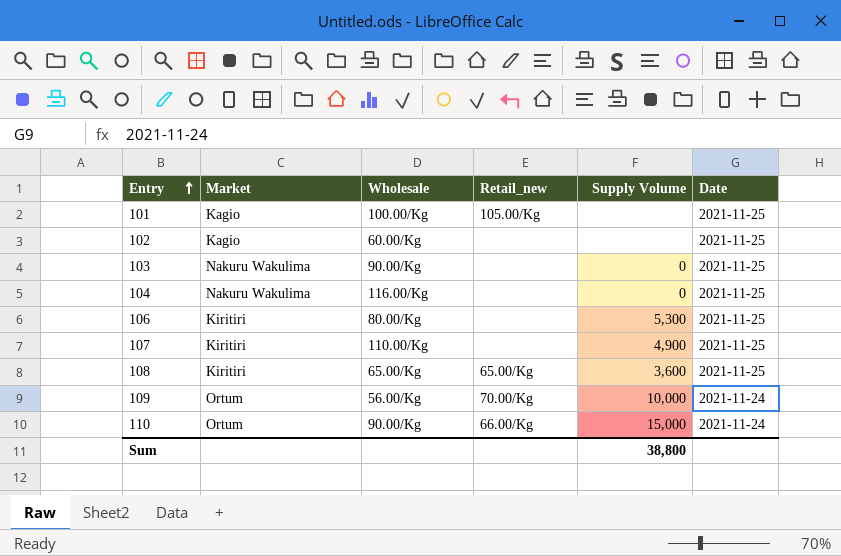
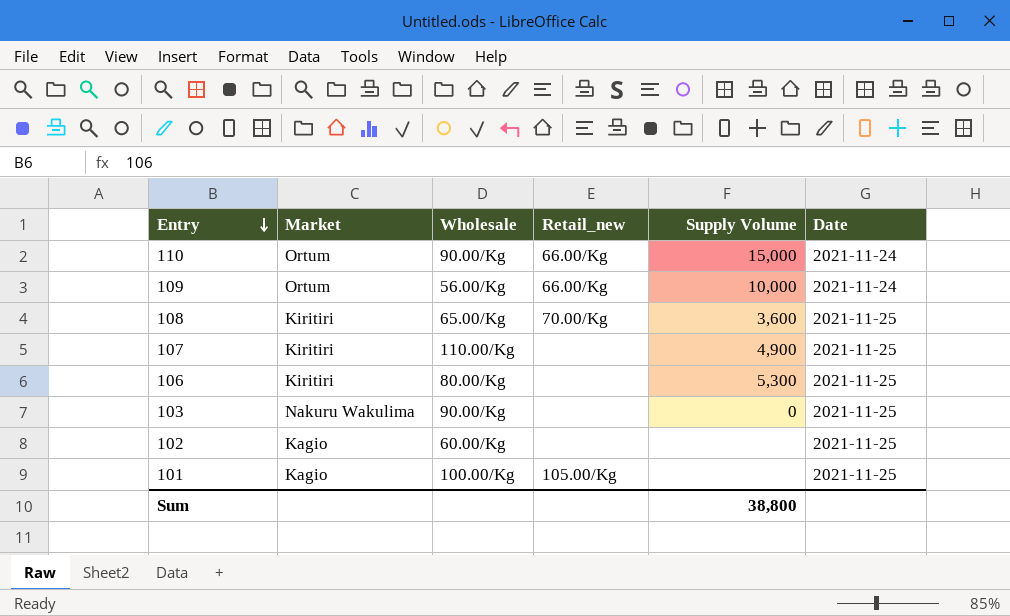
row order: Entry ascending -> Entry descending
row 104: Nakuru Wakulima | 116.00/Kg | none | 0 | 2021-11-25 -> none
109 | Retail_new: 70.00/Kg -> 66.00/Kg
108 | Retail_new: 65.00/Kg -> 70.00/Kg

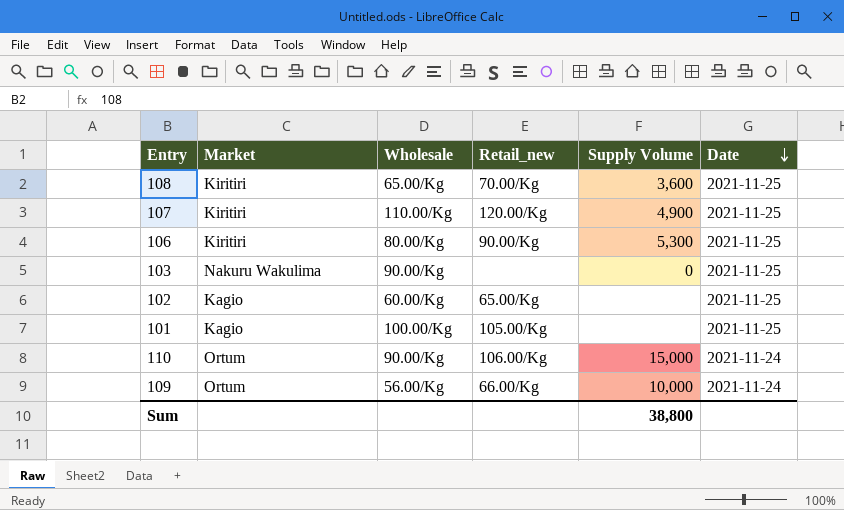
row order: Entry descending -> Date descending
107 | Retail_new: none -> 120.00/Kg
106 | Retail_new: none -> 90.00/Kg
102 | Retail_new: none -> 65.00/Kg
110 | Retail_new: 66.00/Kg -> 106.00/Kg

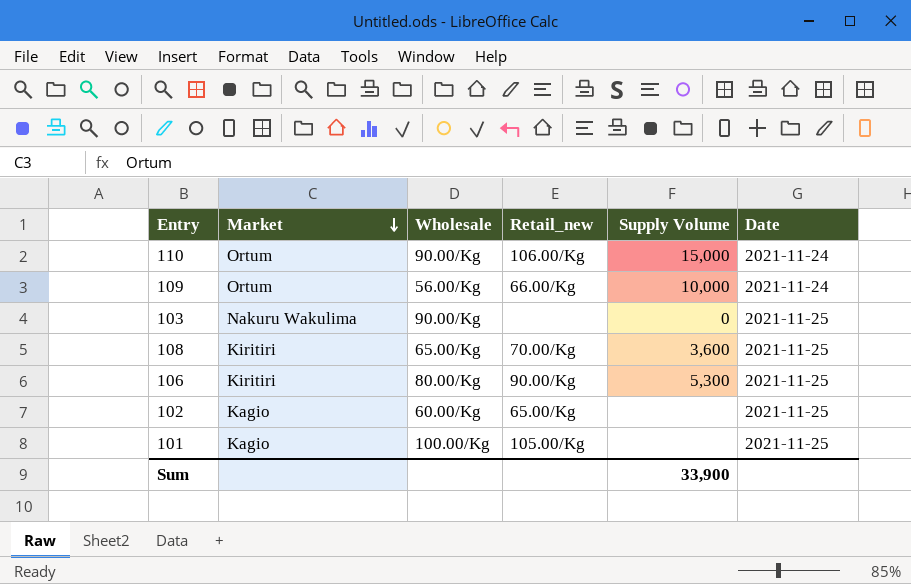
row order: Date descending -> Market descending
row 107: Kiritiri | 110.00/Kg | 120.00/Kg | 4,900 | 2021-11-25 -> none
Sum | Supply Volume: 38,800 -> 33,900

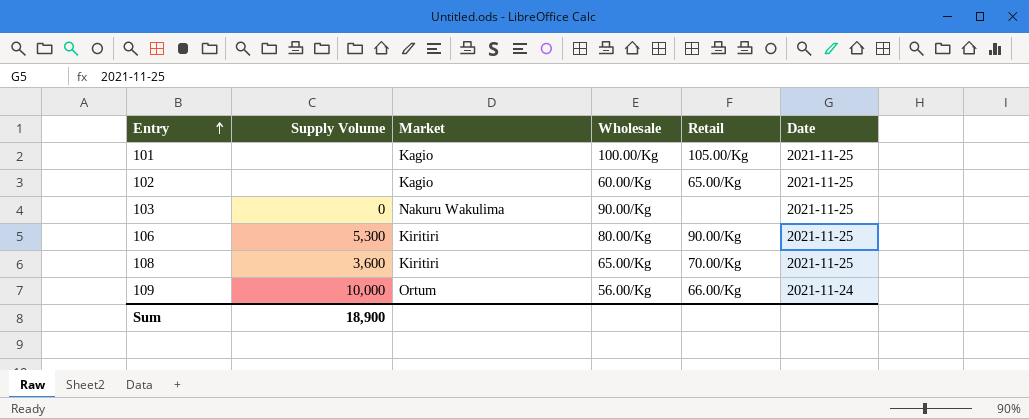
row order: Market descending -> Entry ascending
column Supply Volume | position: 5 -> 2
column name: Retail_new -> Retail
row 110: Ortum | 90.00/Kg | 106.00/Kg | 15,000 | 2021-11-24 -> none
Sum | Supply Volume: 33,900 -> 18,900

